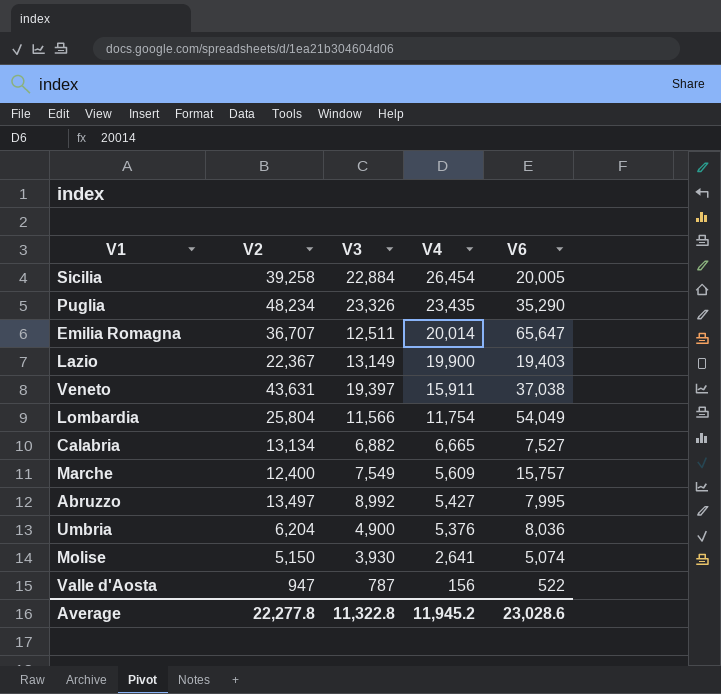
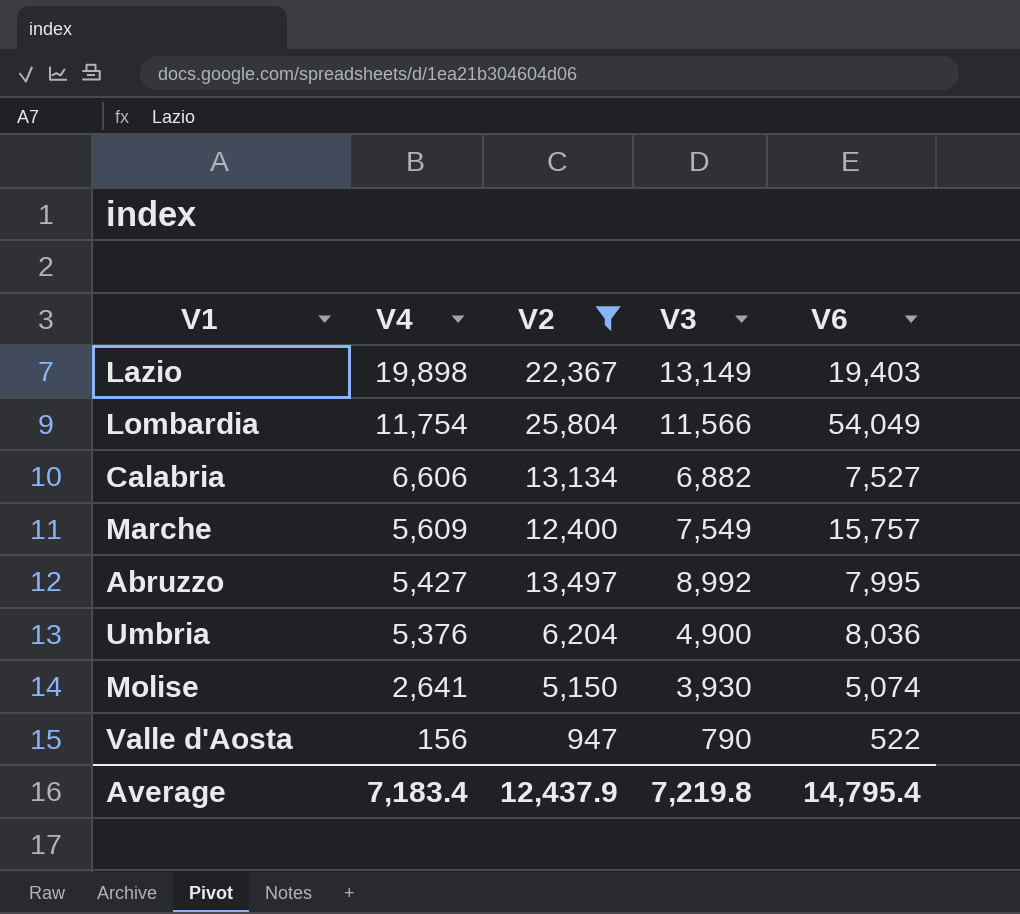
filter: none -> V2 <= 25,804
column V4 | position: 4 -> 2
Lazio | V4: 19,900 -> 19,898
Calabria | V4: 6,665 -> 6,606
Valle d'Aosta | V3: 787 -> 790
Average | V4: 11,945.2 -> 7,183.4
Average | V2: 22,277.8 -> 12,437.9
Average | V3: 11,322.8 -> 7,219.8
Average | V6: 23,028.6 -> 14,795.4

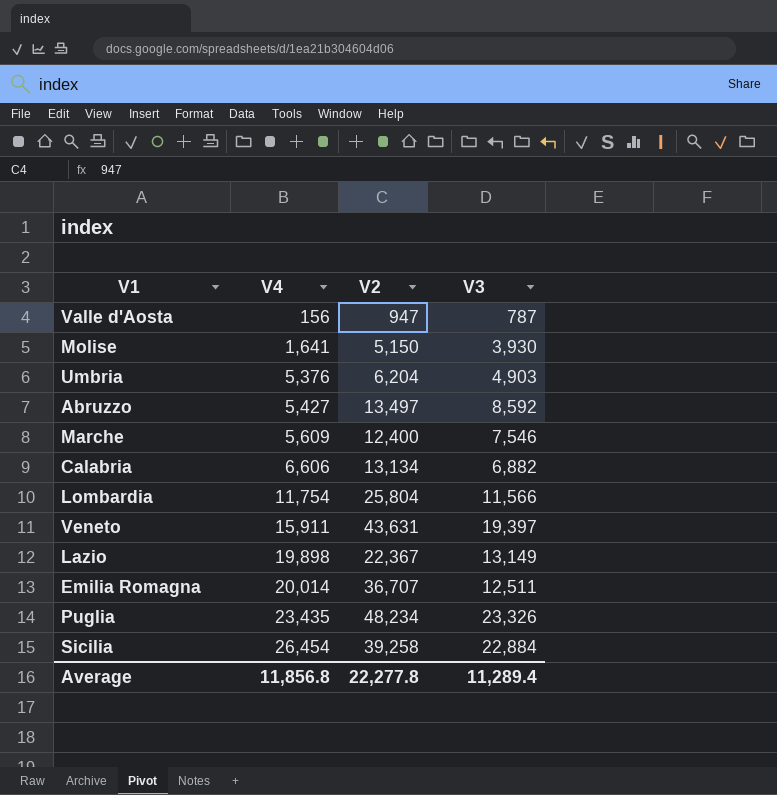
filter: V2 <= 25,804 -> none
row order: V4 descending -> V4 ascending
column V6 | position: 5 -> none
Valle d'Aosta | V3: 790 -> 787
Molise | V4: 2,641 -> 1,641
Umbria | V3: 4,900 -> 4,903
Abruzzo | V3: 8,992 -> 8,592
Marche | V3: 7,549 -> 7,546
Average | V4: 7,183.4 -> 11,856.8
Average | V2: 12,437.9 -> 22,277.8
Average | V3: 7,219.8 -> 11,289.4

